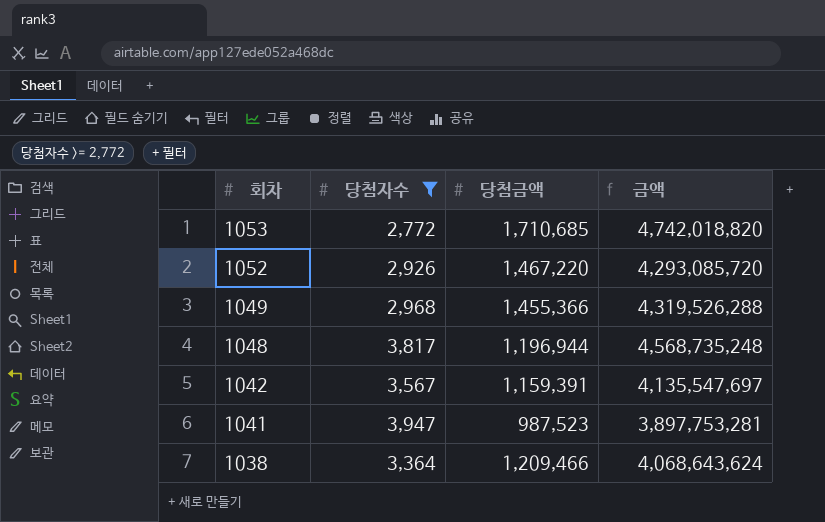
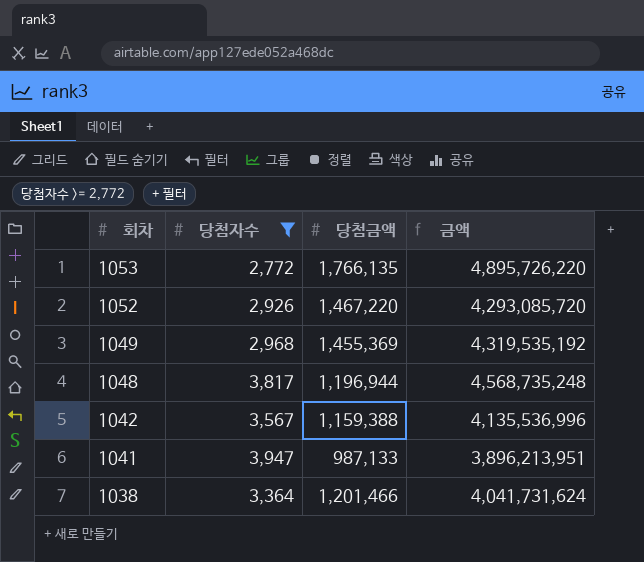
1053 | 당첨금액: 1,710,685 -> 1,766,135
1053 | 금액: 4,742,018,820 -> 4,895,726,220
1049 | 당첨금액: 1,455,366 -> 1,455,369
1049 | 금액: 4,319,526,288 -> 4,319,535,192
1042 | 당첨금액: 1,159,391 -> 1,159,388
1042 | 금액: 4,135,547,697 -> 4,135,536,996
1041 | 당첨금액: 987,523 -> 987,133
1041 | 금액: 3,897,753,281 -> 3,896,213,951
1038 | 당첨금액: 1,209,466 -> 1,201,466
1038 | 금액: 4,068,643,624 -> 4,041,731,624

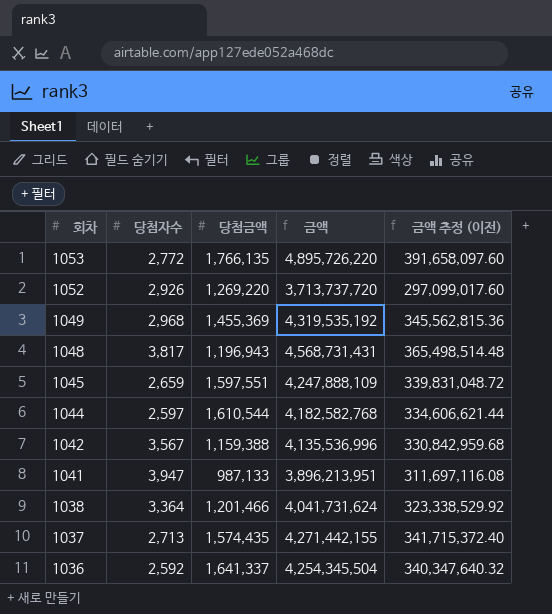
filter: 당첨자수 >= 2,772 -> none
column 금액 추정 (이전) | formula: none -> [금액] * 0.08
1052 | 당첨금액: 1,467,220 -> 1,269,220
1052 | 금액: 4,293,085,720 -> 3,713,737,720
1048 | 당첨금액: 1,196,944 -> 1,196,943
1048 | 금액: 4,568,735,248 -> 4,568,731,431

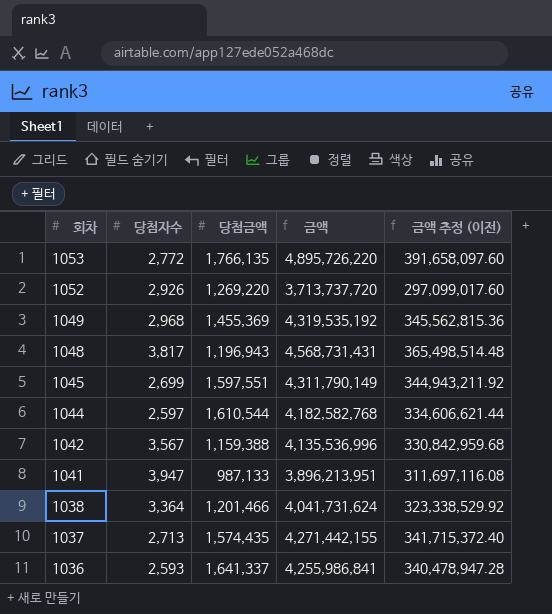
1045 | 당첨자수: 2,659 -> 2,699
1045 | 금액: 4,247,888,109 -> 4,311,790,149
1045 | 금액 추정 (이전): 339,831,048.72 -> 344,943,211.92
1036 | 당첨자수: 2,592 -> 2,593
1036 | 금액: 4,254,345,504 -> 4,255,986,841
1036 | 금액 추정 (이전): 340,347,640.32 -> 340,478,947.28

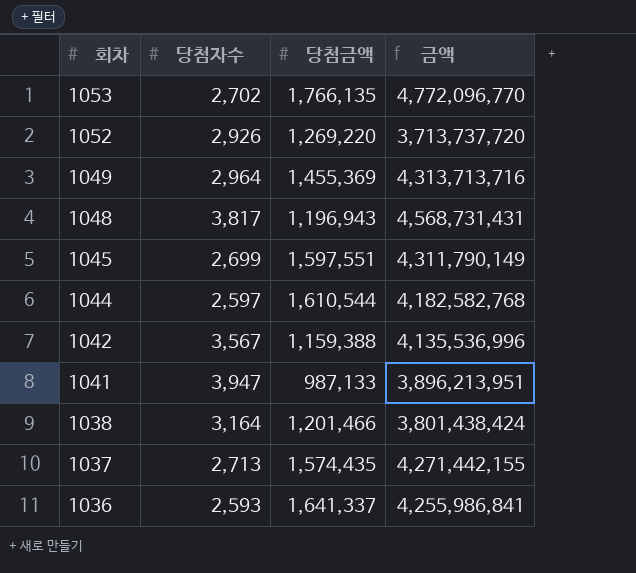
column 금액 추정 (이전) | formula: [금액] * 0.08 -> none
1053 | 당첨자수: 2,772 -> 2,702
1053 | 금액: 4,895,726,220 -> 4,772,096,770
1049 | 당첨자수: 2,968 -> 2,964
1049 | 금액: 4,319,535,192 -> 4,313,713,716
1038 | 당첨자수: 3,364 -> 3,164
1038 | 금액: 4,041,731,624 -> 3,801,438,424

